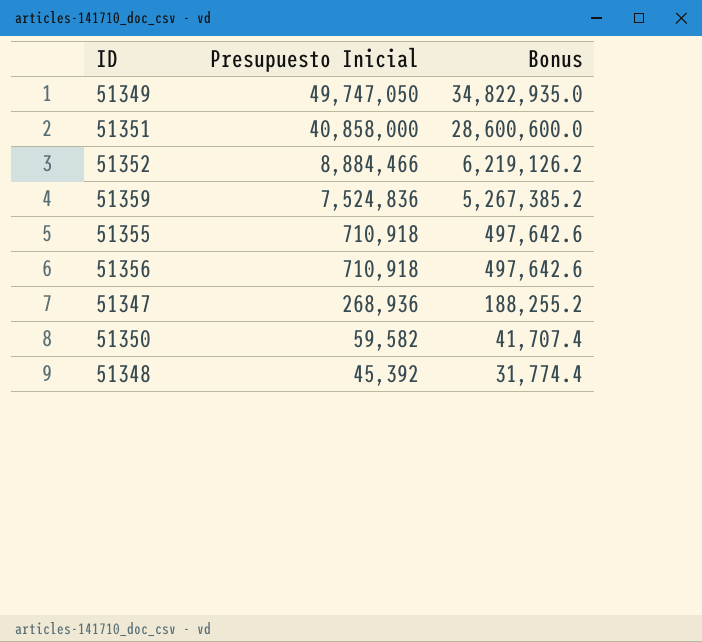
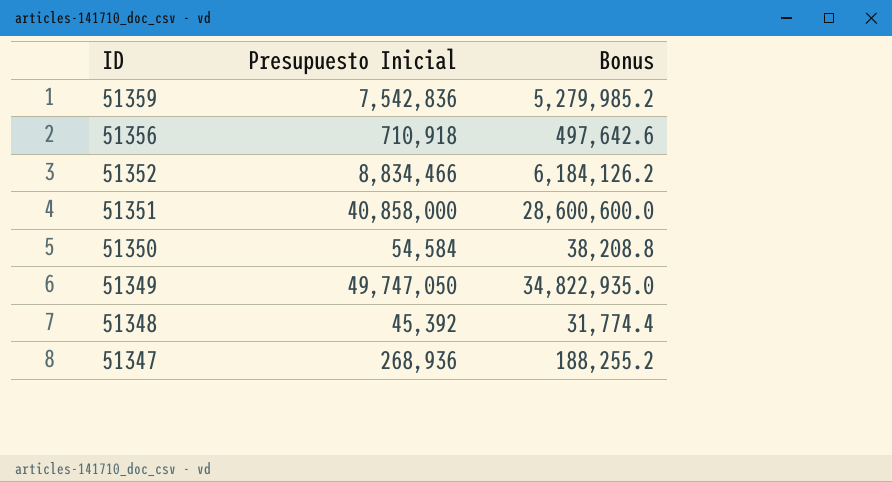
row order: Presupuesto Inicial descending -> ID descending
row 51355: 710,918 | 497,642.6 -> none
51359 | Presupuesto Inicial: 7,524,836 -> 7,542,836
51359 | Bonus: 5,267,385.2 -> 5,279,985.2
51352 | Presupuesto Inicial: 8,884,466 -> 8,834,466
51352 | Bonus: 6,219,126.2 -> 6,184,126.2
51350 | Presupuesto Inicial: 59,582 -> 54,584
51350 | Bonus: 41,707.4 -> 38,208.8

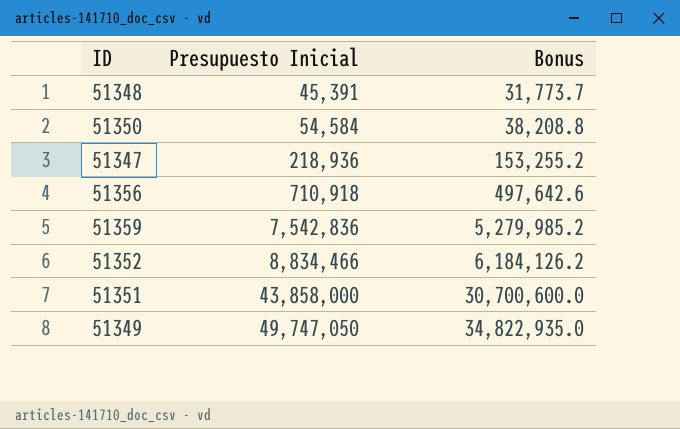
row order: ID descending -> Presupuesto Inicial ascending
51348 | Presupuesto Inicial: 45,392 -> 45,391
51348 | Bonus: 31,774.4 -> 31,773.7
51347 | Presupuesto Inicial: 268,936 -> 218,936
51347 | Bonus: 188,255.2 -> 153,255.2
51351 | Presupuesto Inicial: 40,858,000 -> 43,858,000
51351 | Bonus: 28,600,600.0 -> 30,700,600.0

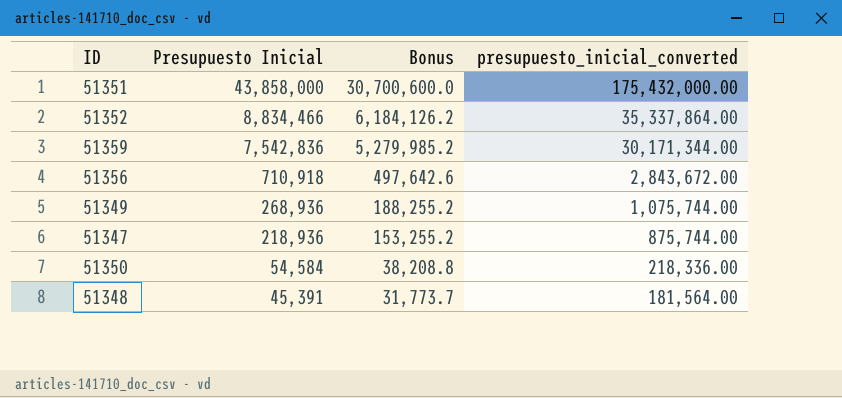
row order: Presupuesto Inicial ascending -> Presupuesto Inicial descending
column presupuesto_inicial_converted | formula: none -> [Presupuesto Inicial] * 4
51349 | Presupuesto Inicial: 49,747,050 -> 268,936
51349 | Bonus: 34,822,935.0 -> 188,255.2

